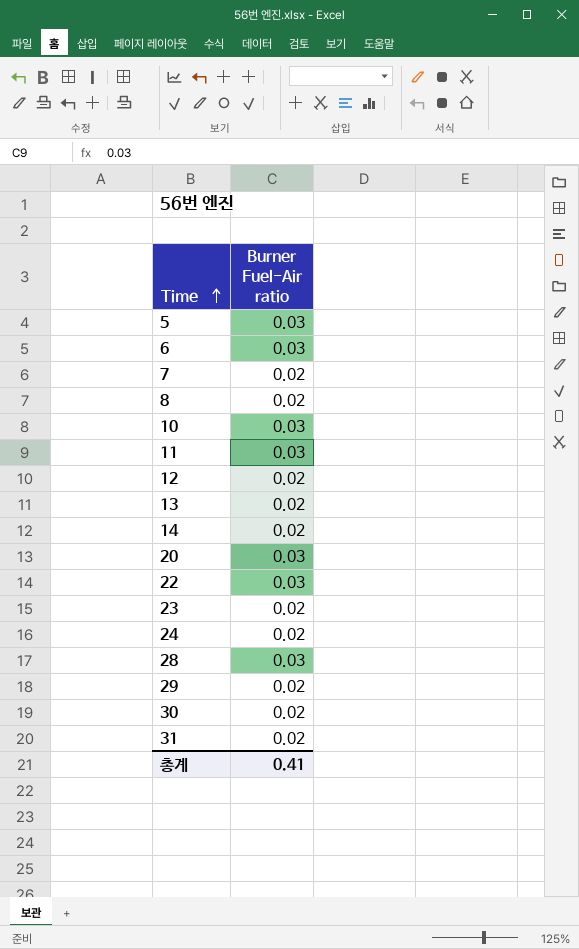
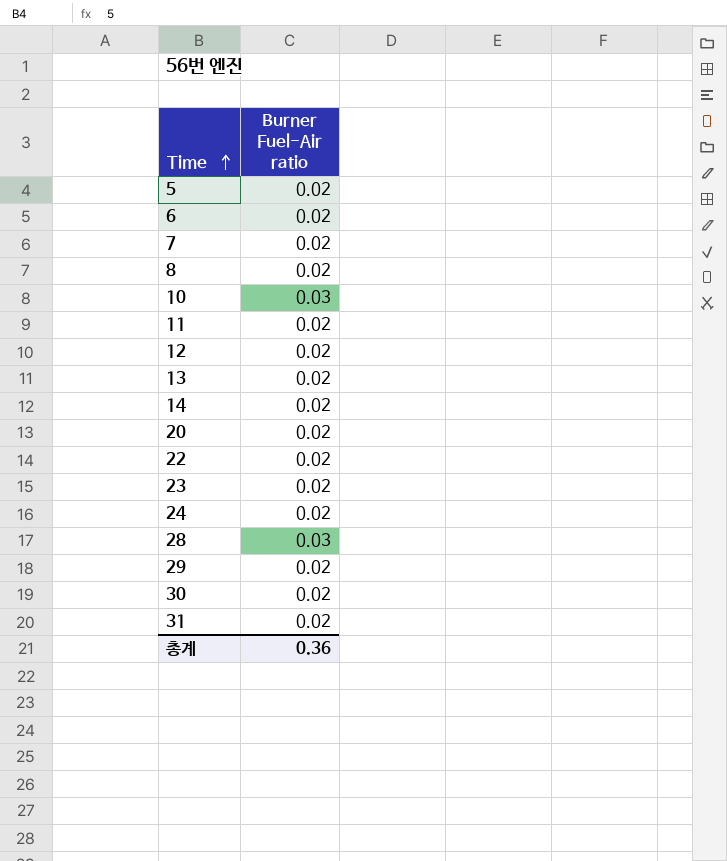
5 | Burner Fuel-Air ratio: 0.03 -> 0.02
6 | Burner Fuel-Air ratio: 0.03 -> 0.02
11 | Burner Fuel-Air ratio: 0.03 -> 0.02
20 | Burner Fuel-Air ratio: 0.03 -> 0.02
22 | Burner Fuel-Air ratio: 0.03 -> 0.02
총계 | Burner Fuel-Air ratio: 0.41 -> 0.36

